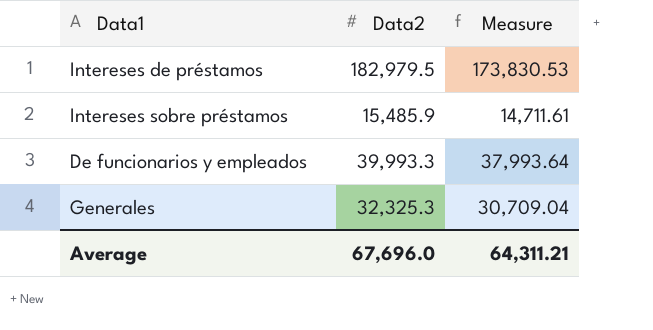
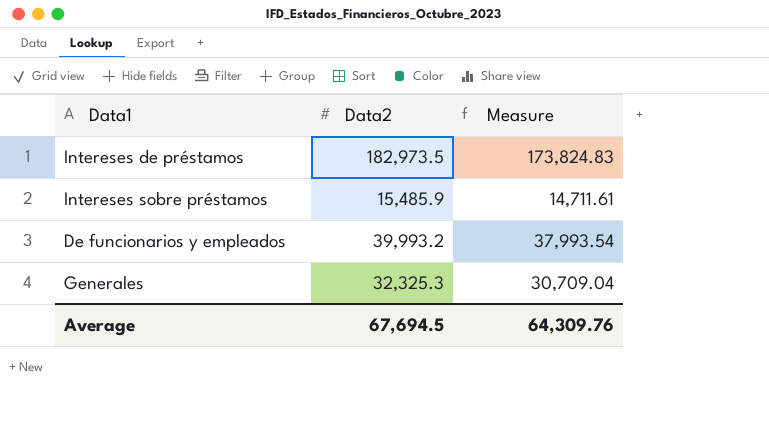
Intereses de préstamos | Data2: 182,979.5 -> 182,973.5
Intereses de préstamos | Measure: 173,830.53 -> 173,824.83
De funcionarios y empleados | Data2: 39,993.3 -> 39,993.2
De funcionarios y empleados | Measure: 37,993.64 -> 37,993.54
Average | Data2: 67,696.0 -> 67,694.5
Average | Measure: 64,311.21 -> 64,309.76

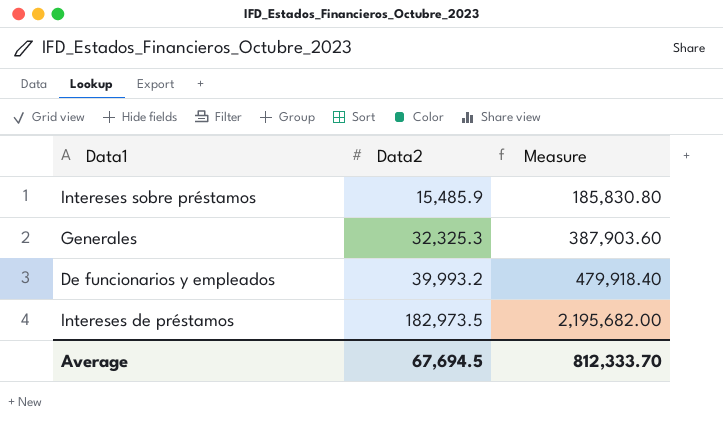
row order: none -> Data2 ascending
column Measure | formula: [Data2] * 0.95 -> [Data2] * 12
Average | Measure: 64,309.76 -> 812,333.70

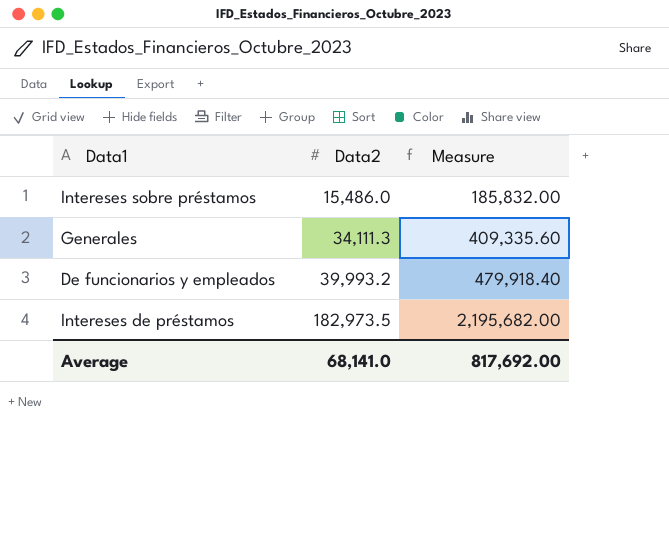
Intereses sobre préstamos | Data2: 15,485.9 -> 15,486.0
Intereses sobre préstamos | Measure: 185,830.80 -> 185,832.00
Generales | Data2: 32,325.3 -> 34,111.3
Generales | Measure: 387,903.60 -> 409,335.60
Average | Data2: 67,694.5 -> 68,141.0
Average | Measure: 812,333.70 -> 817,692.00

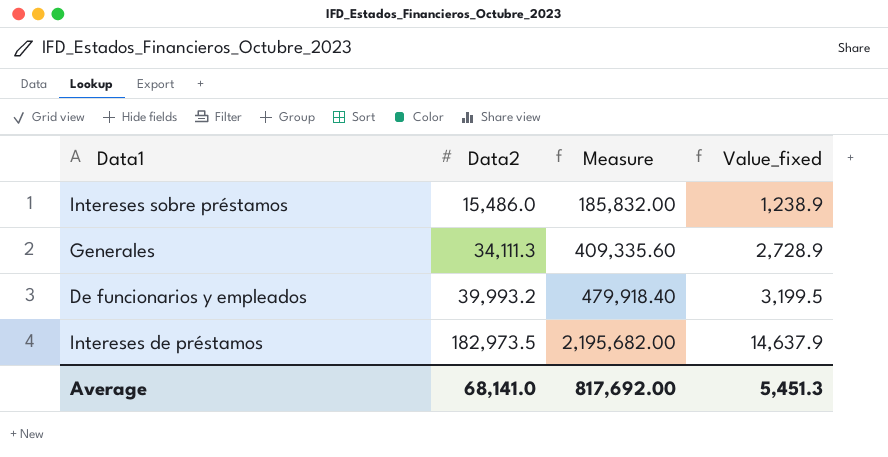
column Value_fixed | formula: none -> [Data2] * 0.08

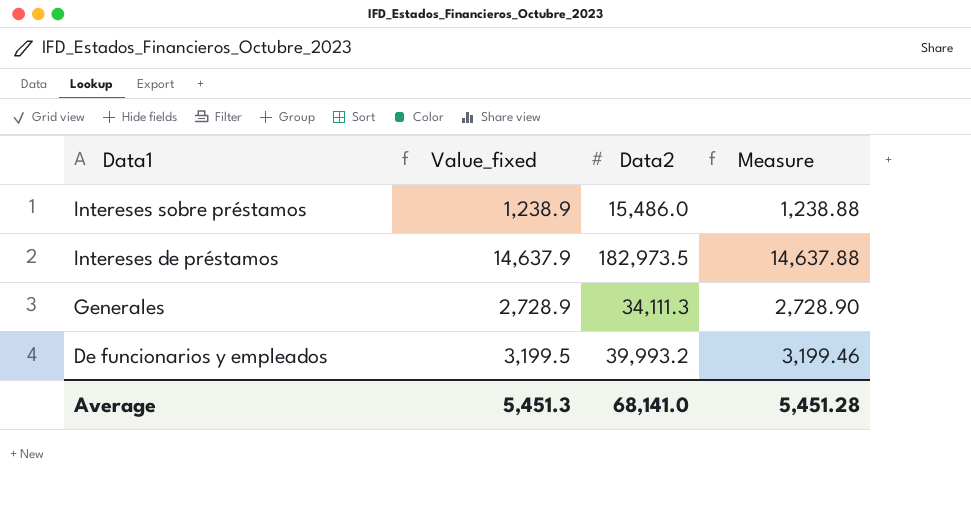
row order: Data2 ascending -> Data1 descending
column Value_fixed | position: 4 -> 2
column Measure | formula: [Data2] * 12 -> [Data2] * 0.08
Average | Measure: 817,692.00 -> 5,451.28

